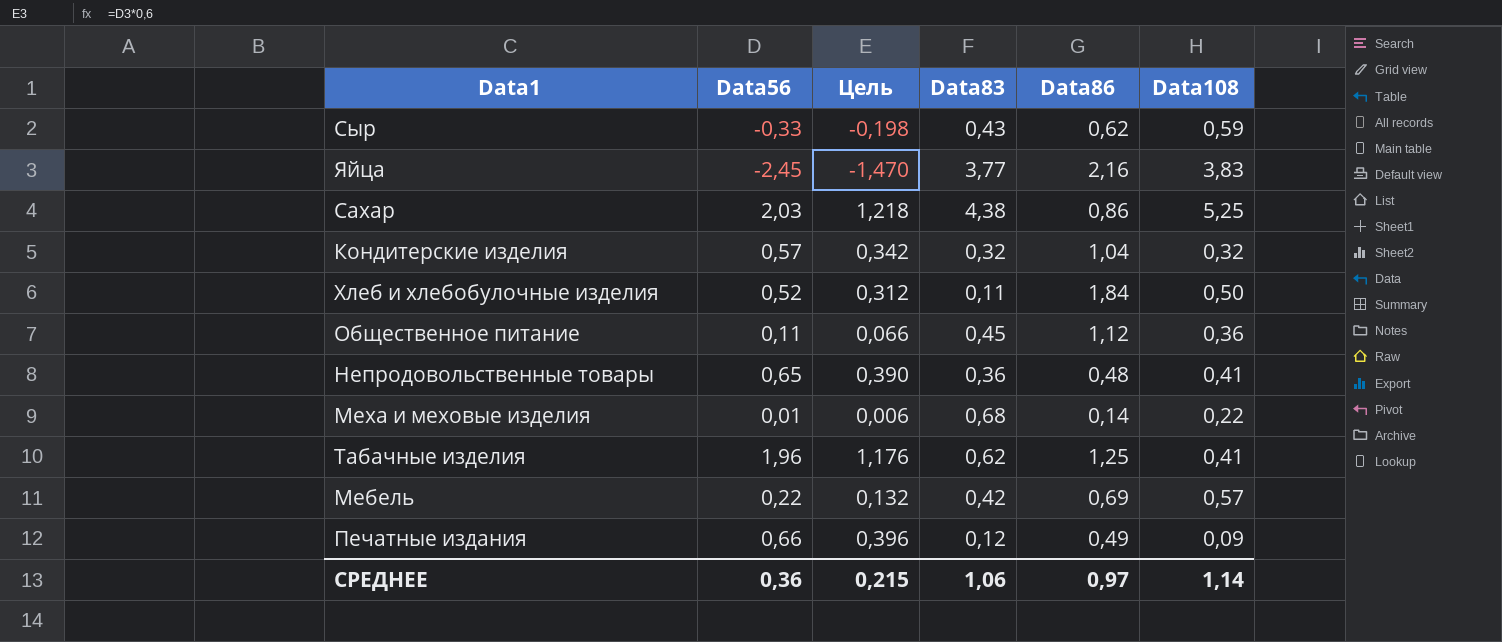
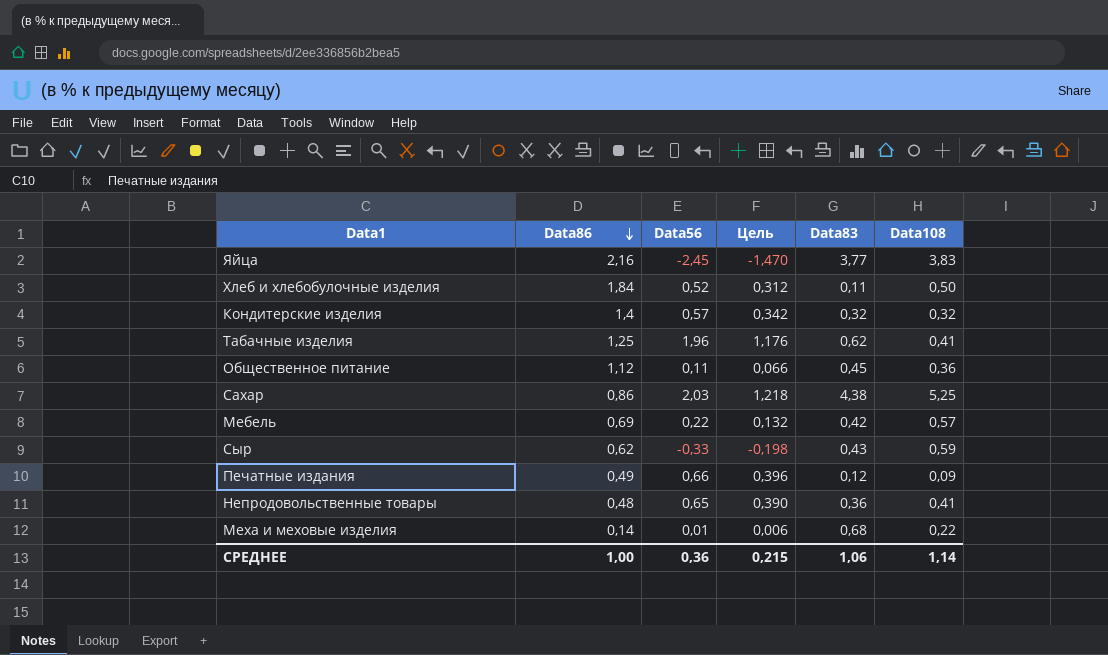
row order: none -> Data86 descending
column Data86 | position: 5 -> 2
Кондитерские изделия | Data86: 1,04 -> 1,4
СРЕДНЕЕ | Data86: 0,97 -> 1,00

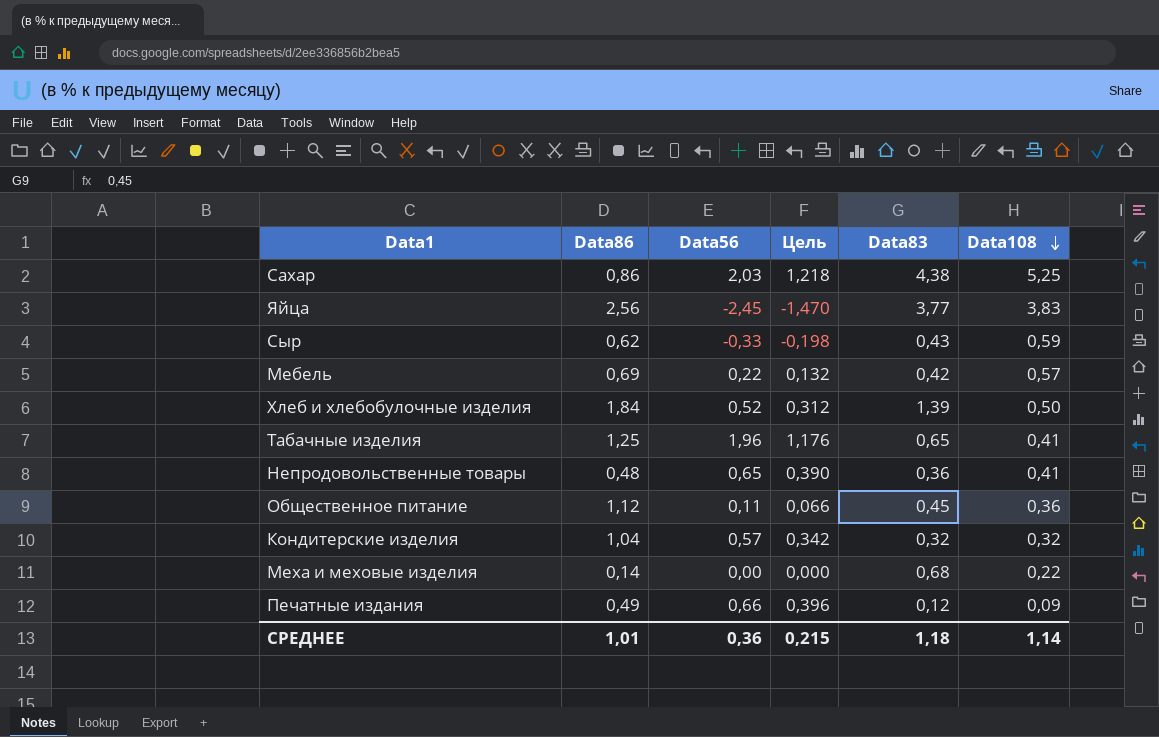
row order: Data86 descending -> Data108 descending
Яйца | Data86: 2,16 -> 2,56
Хлеб и хлебобулочные изделия | Data83: 0,11 -> 1,39
Табачные изделия | Data83: 0,62 -> 0,65
Кондитерские изделия | Data86: 1,4 -> 1,04
Меха и меховые изделия | Data56: 0,01 -> 0,00
Меха и меховые изделия | Цель: 0,006 -> 0,000
СРЕДНЕЕ | Data86: 1,00 -> 1,01
СРЕДНЕЕ | Data83: 1,06 -> 1,18

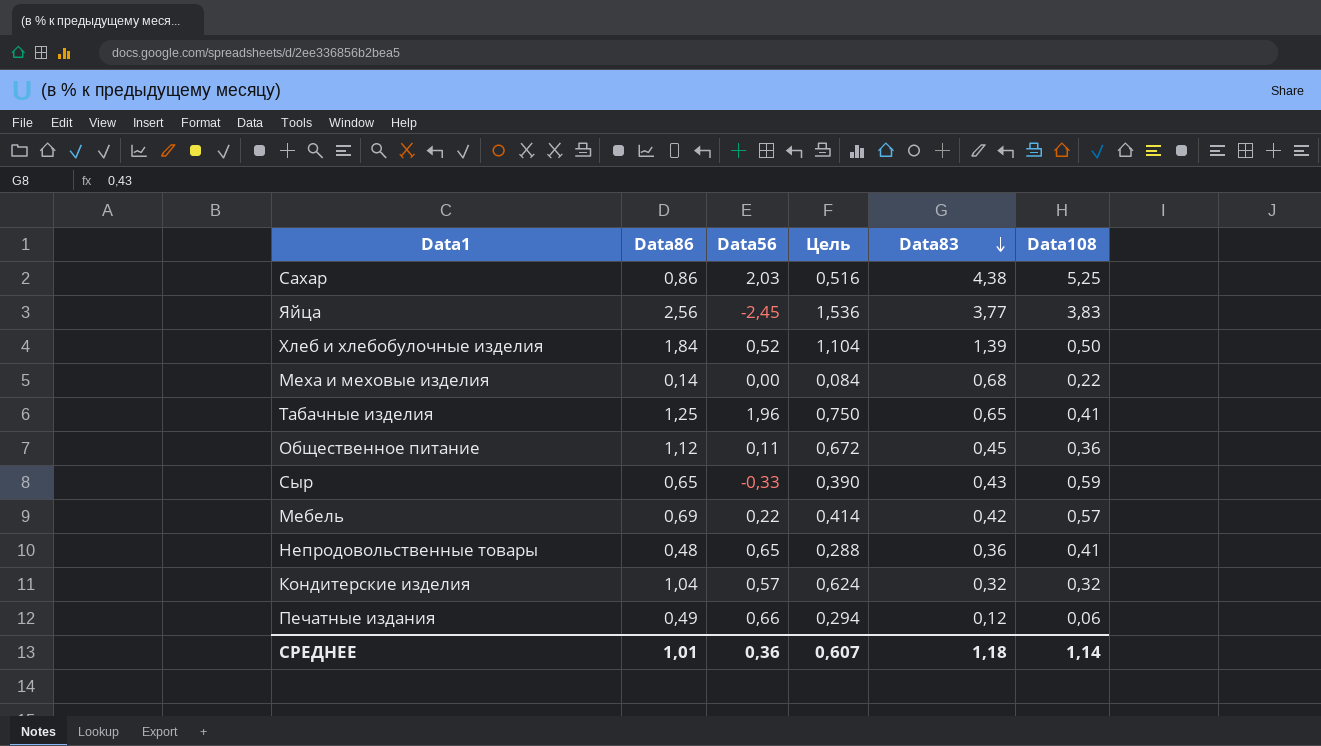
row order: Data108 descending -> Data83 descending
column Цель | formula: [Data56] * 0,6 -> [Data86] * 0,6
Сыр | Data86: 0,62 -> 0,65
Печатные издания | Data108: 0,09 -> 0,06
СРЕДНЕЕ | Цель: 0,215 -> 0,607

